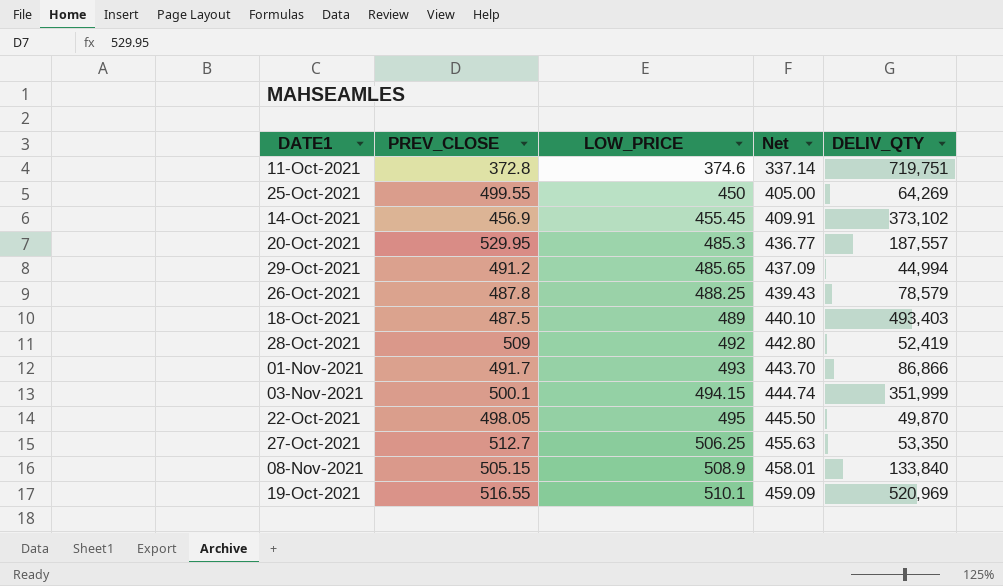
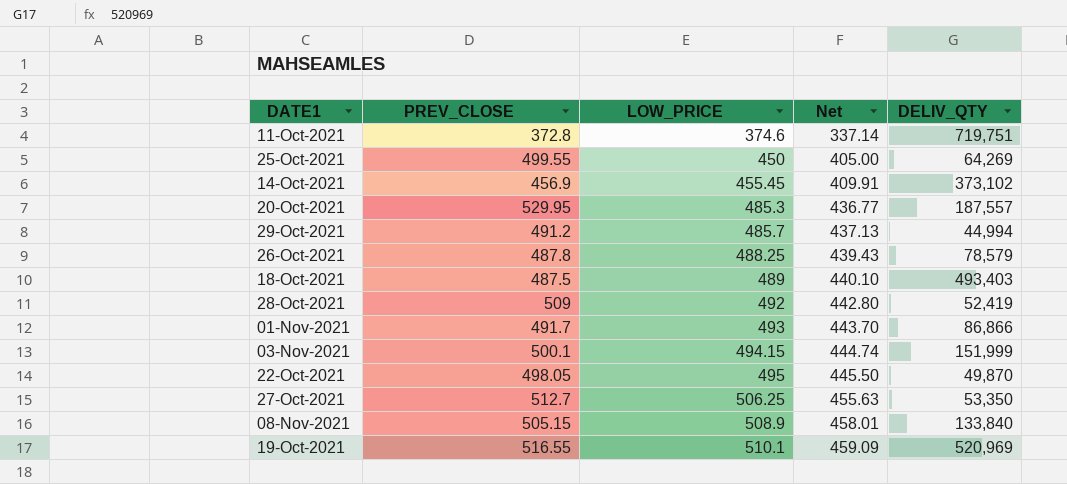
29-Oct-2021 | LOW_PRICE: 485.65 -> 485.7
29-Oct-2021 | Net: 437.09 -> 437.13
03-Nov-2021 | DELIV_QTY: 351,999 -> 151,999

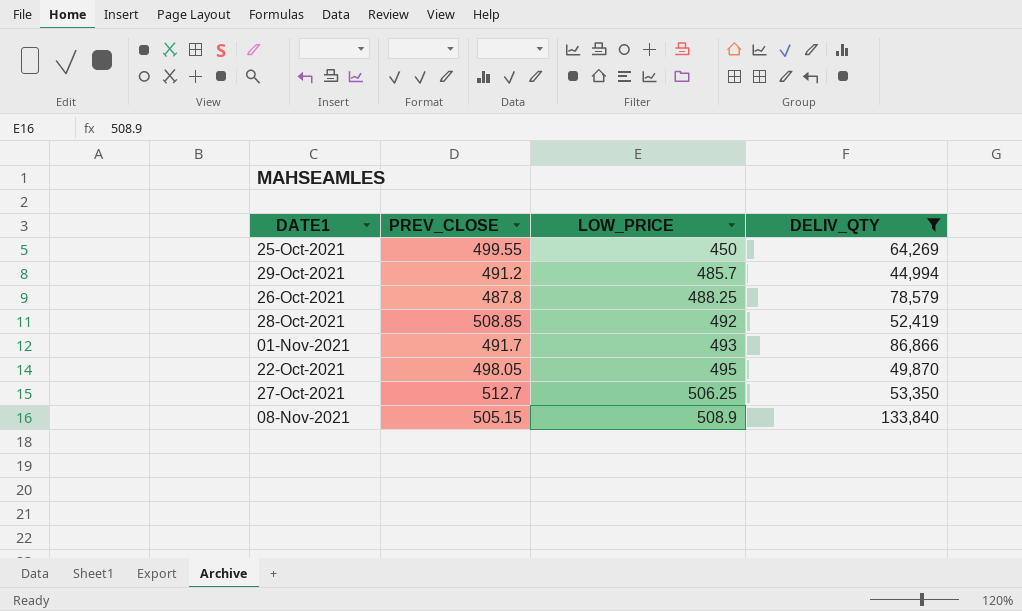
filter: none -> DELIV_QTY <= 133,840
column Net | formula: [LOW_PRICE] * 0.9 -> none
28-Oct-2021 | PREV_CLOSE: 509 -> 508.85

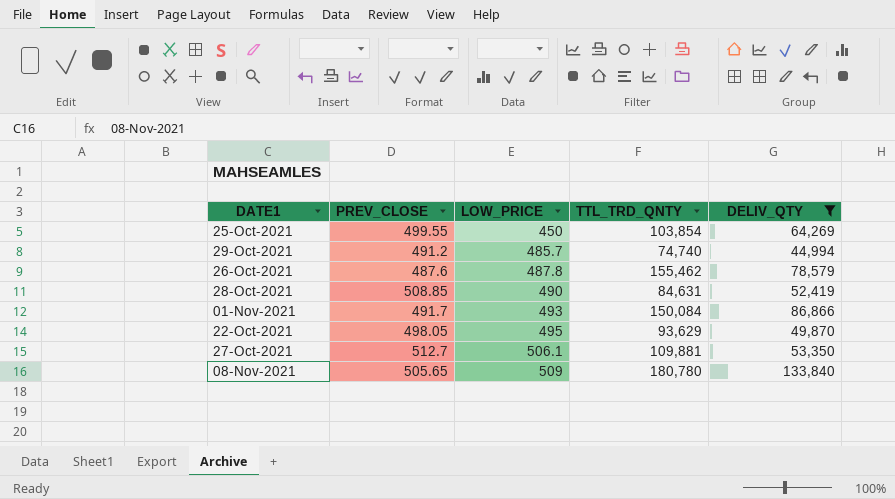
column TTL_TRD_QNTY | position: none -> 4
26-Oct-2021 | PREV_CLOSE: 487.8 -> 487.6
26-Oct-2021 | LOW_PRICE: 488.25 -> 487.8
28-Oct-2021 | LOW_PRICE: 492 -> 490
27-Oct-2021 | LOW_PRICE: 506.25 -> 506.1
08-Nov-2021 | PREV_CLOSE: 505.15 -> 505.65
08-Nov-2021 | LOW_PRICE: 508.9 -> 509

